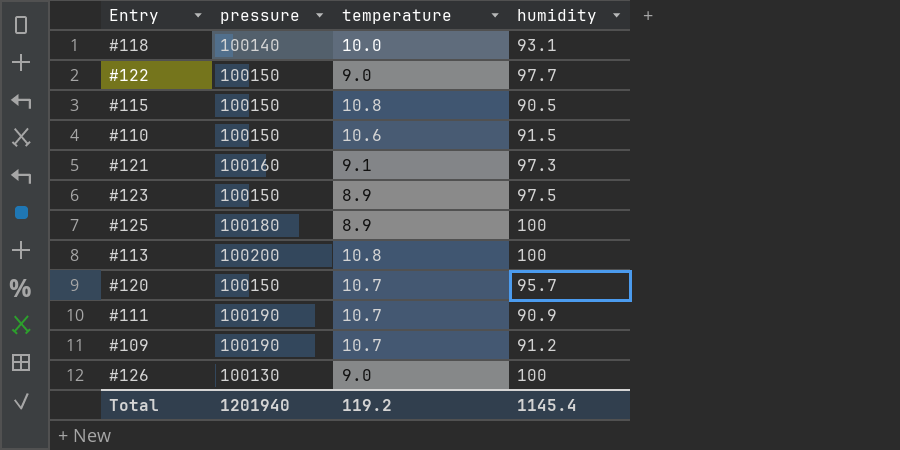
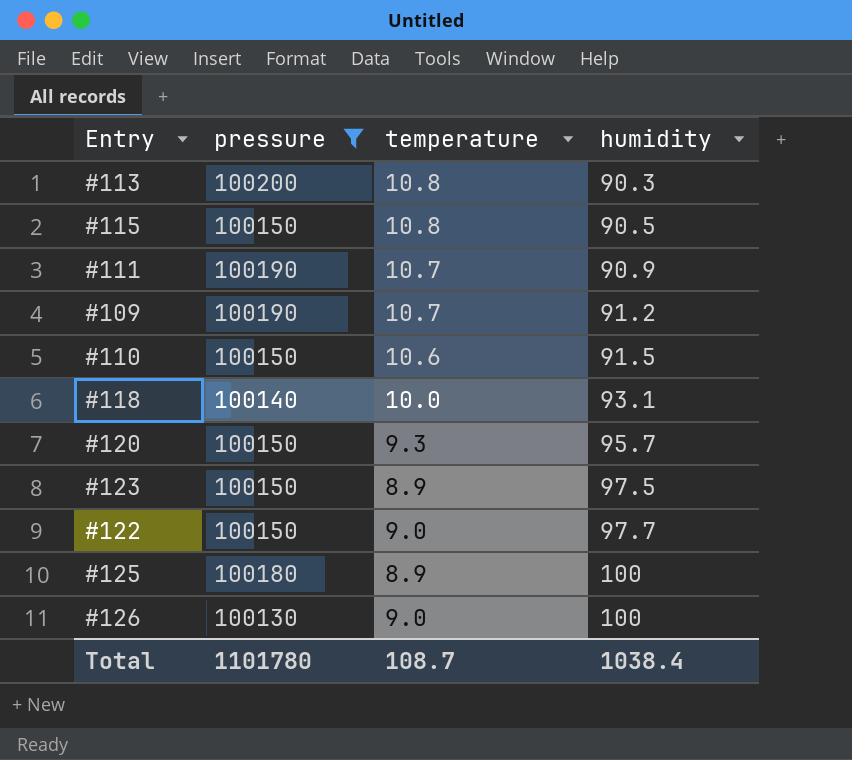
filter: none -> pressure != 100160
row order: none -> humidity ascending
#113 | humidity: 100 -> 90.3
#120 | temperature: 10.7 -> 9.3
Total | pressure: 1201940 -> 1101780
Total | temperature: 119.2 -> 108.7
Total | humidity: 1145.4 -> 1038.4

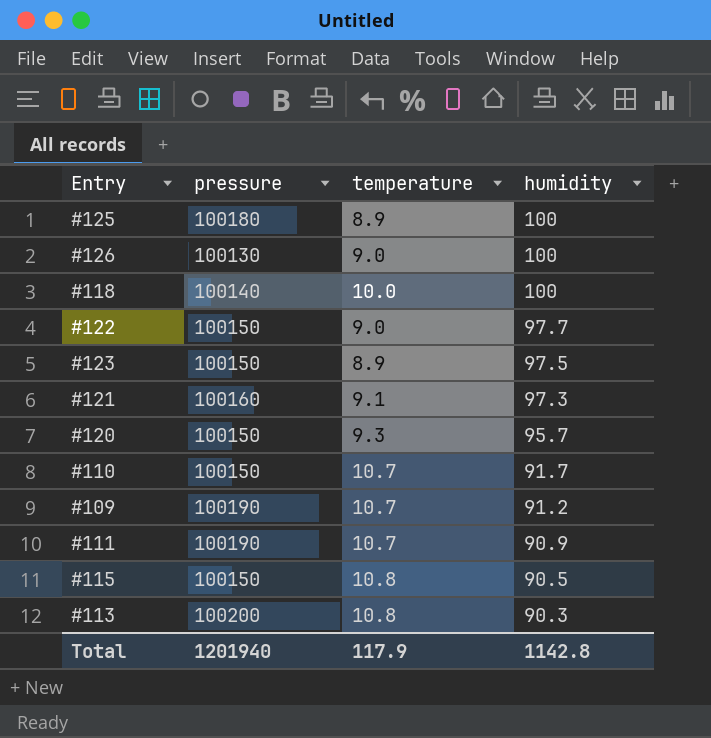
filter: pressure != 100160 -> none
row order: humidity ascending -> humidity descending
#118 | humidity: 93.1 -> 100
#110 | temperature: 10.6 -> 10.7
#110 | humidity: 91.5 -> 91.7
Total | pressure: 1101780 -> 1201940
Total | temperature: 108.7 -> 117.9
Total | humidity: 1038.4 -> 1142.8

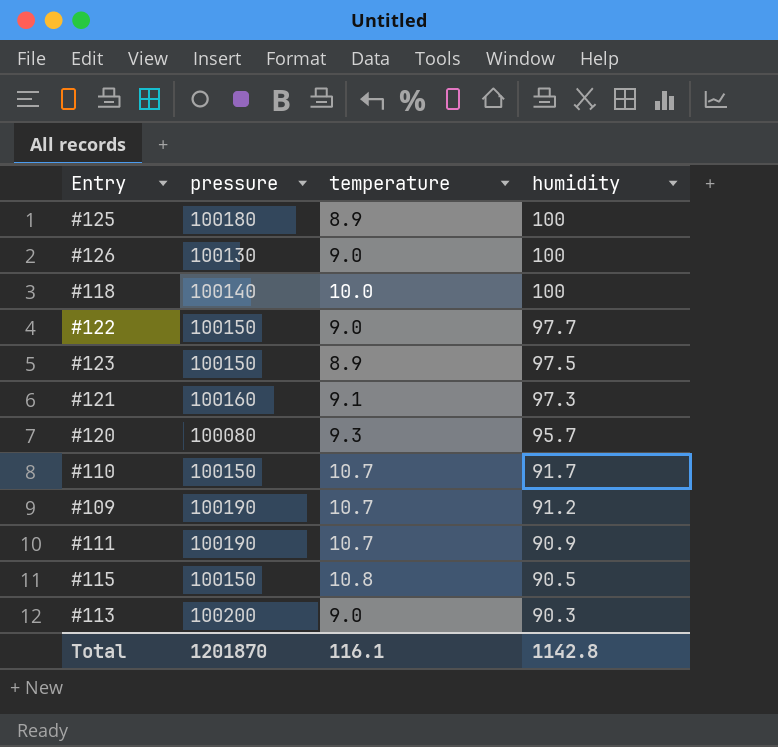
#120 | pressure: 100150 -> 100080
#113 | temperature: 10.8 -> 9.0
Total | pressure: 1201940 -> 1201870
Total | temperature: 117.9 -> 116.1

